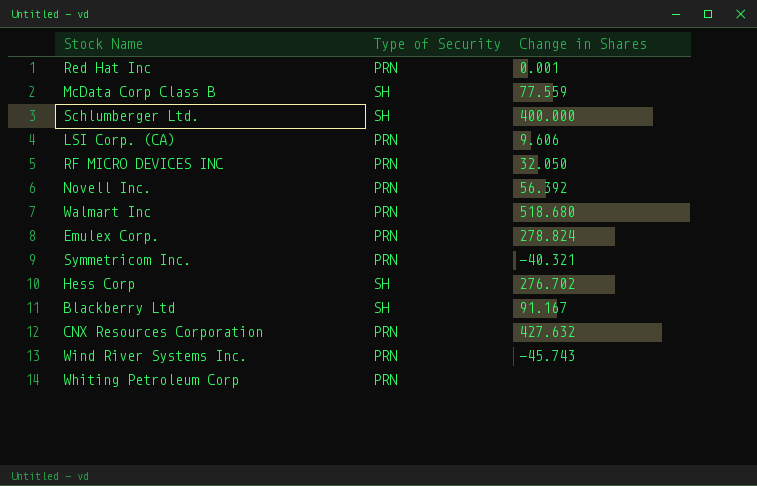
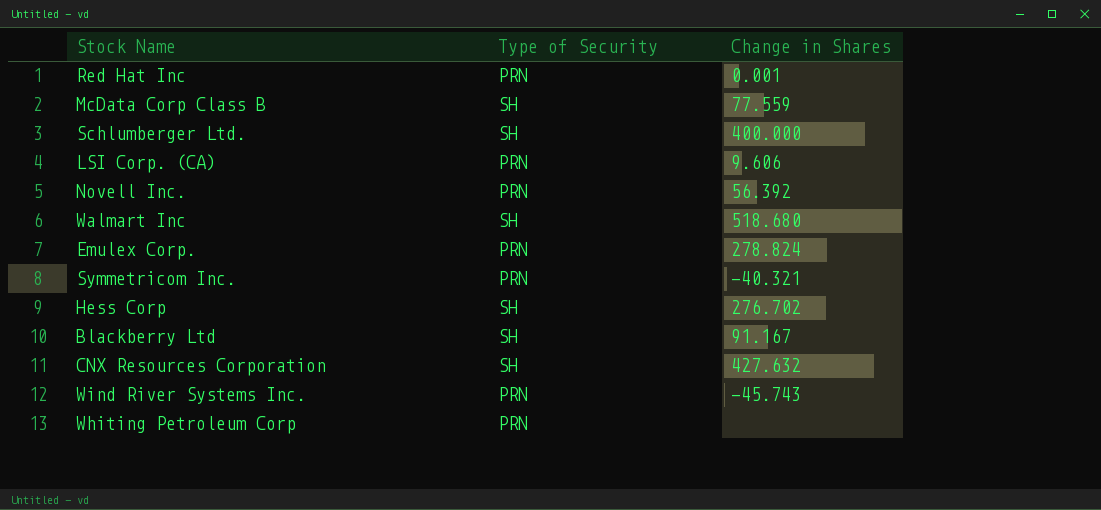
row RF MICRO DEVICES INC: PRN | 32.050 -> none
Walmart Inc | Type of Security: PRN -> SH
CNX Resources Corporation | Type of Security: PRN -> SH

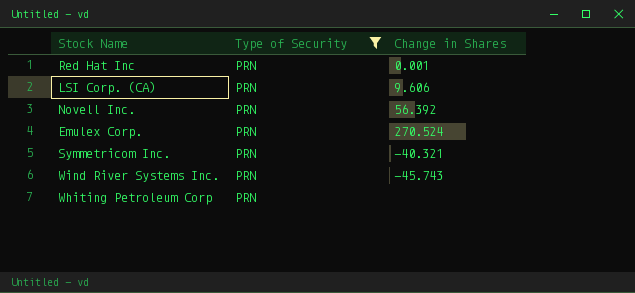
filter: none -> Type of Security = PRN
Emulex Corp. | Change in Shares: 278.824 -> 270.524

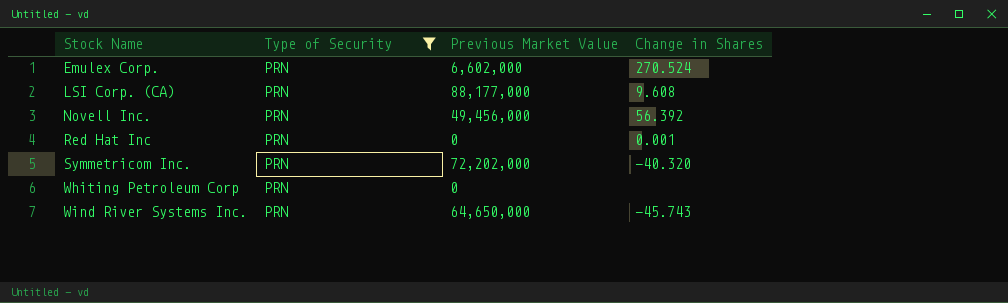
row order: none -> Stock Name ascending
column Previous Market Value | position: none -> 3
LSI Corp. (CA) | Change in Shares: 9.606 -> 9.608
Symmetricom Inc. | Change in Shares: -40.321 -> -40.320

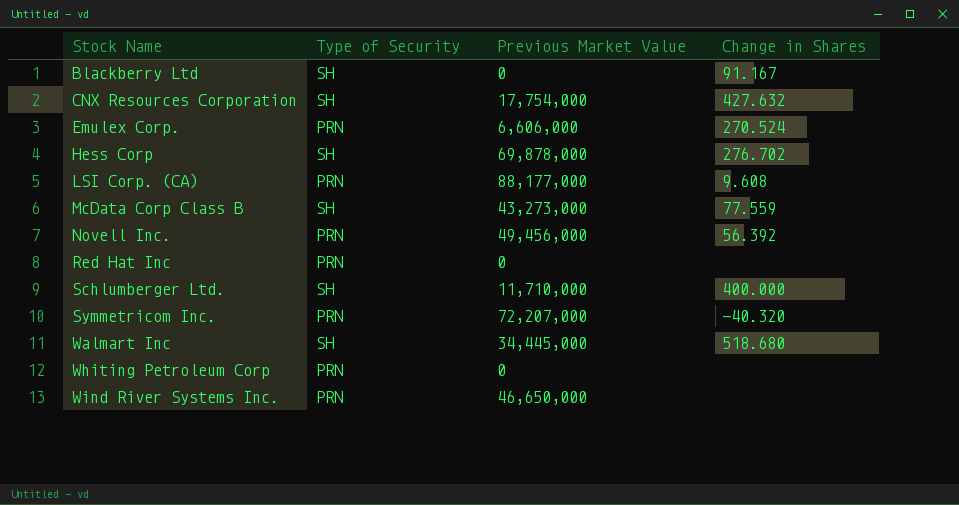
filter: Type of Security = PRN -> none
Emulex Corp. | Previous Market Value: 6,602,000 -> 6,606,000
Red Hat Inc | Change in Shares: 0.001 -> none
Symmetricom Inc. | Previous Market Value: 72,202,000 -> 72,207,000
Wind River Systems Inc. | Previous Market Value: 64,650,000 -> 46,650,000
Wind River Systems Inc. | Change in Shares: -45.743 -> none

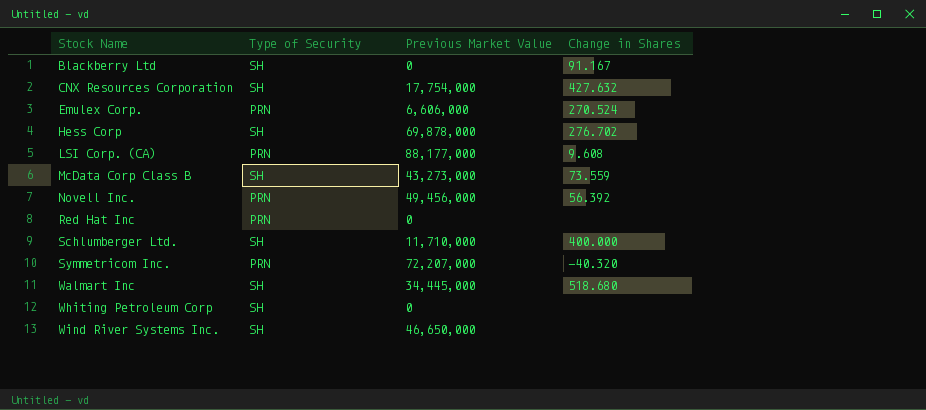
McData Corp Class B | Change in Shares: 77.559 -> 73.559
Whiting Petroleum Corp | Type of Security: PRN -> SH
Wind River Systems Inc. | Type of Security: PRN -> SH

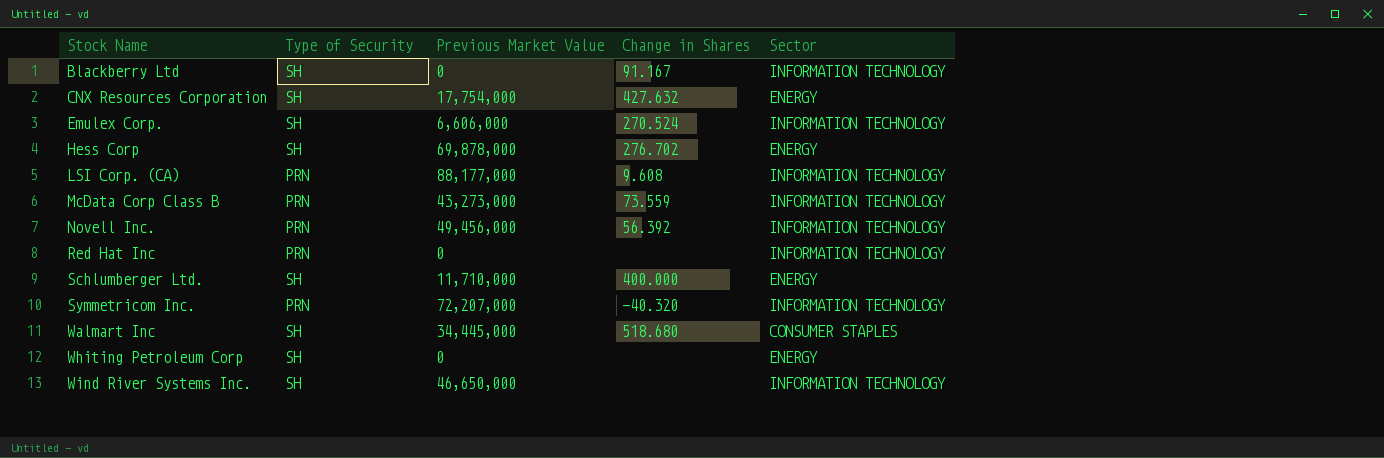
column Sector | position: none -> 5
Emulex Corp. | Type of Security: PRN -> SH
McData Corp Class B | Type of Security: SH -> PRN

